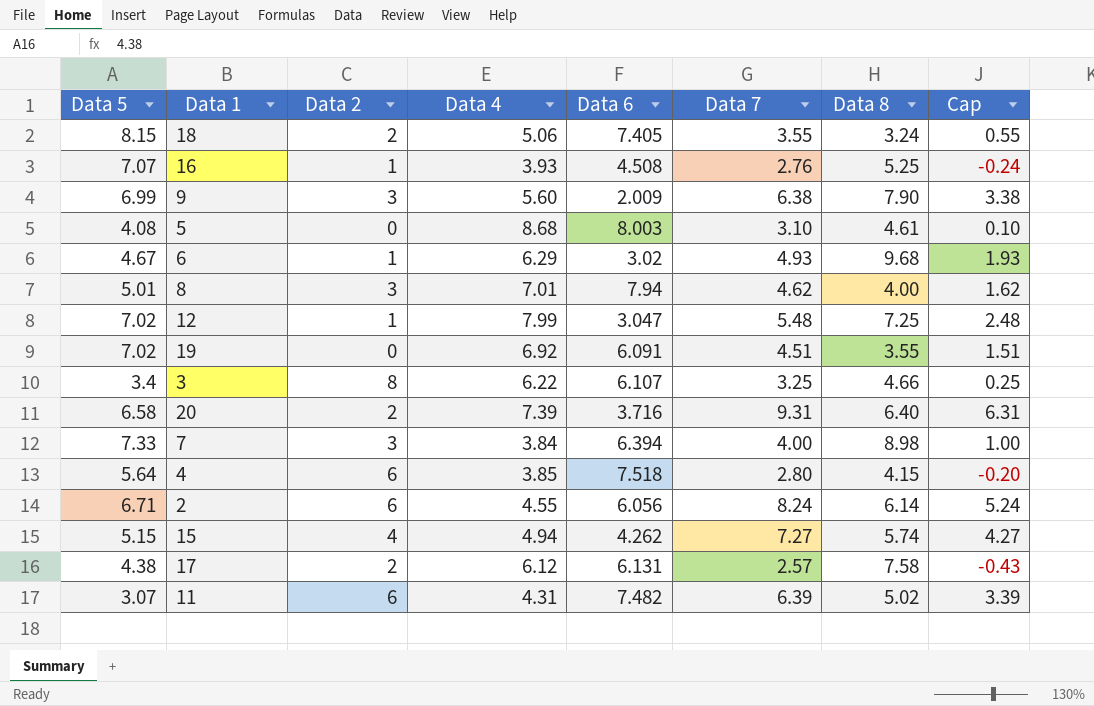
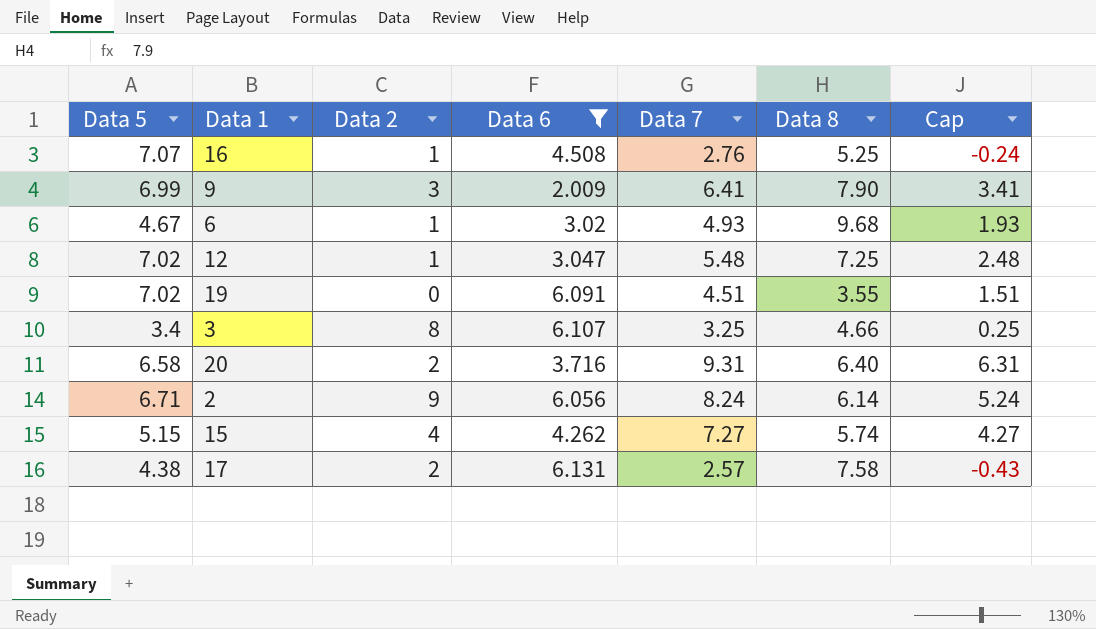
filter: none -> Data 6 <= 6.131
column Data 4 | position: 4 -> none
9 | Data 7: 6.38 -> 6.41
9 | Cap: 3.38 -> 3.41
2 | Data 2: 6 -> 9

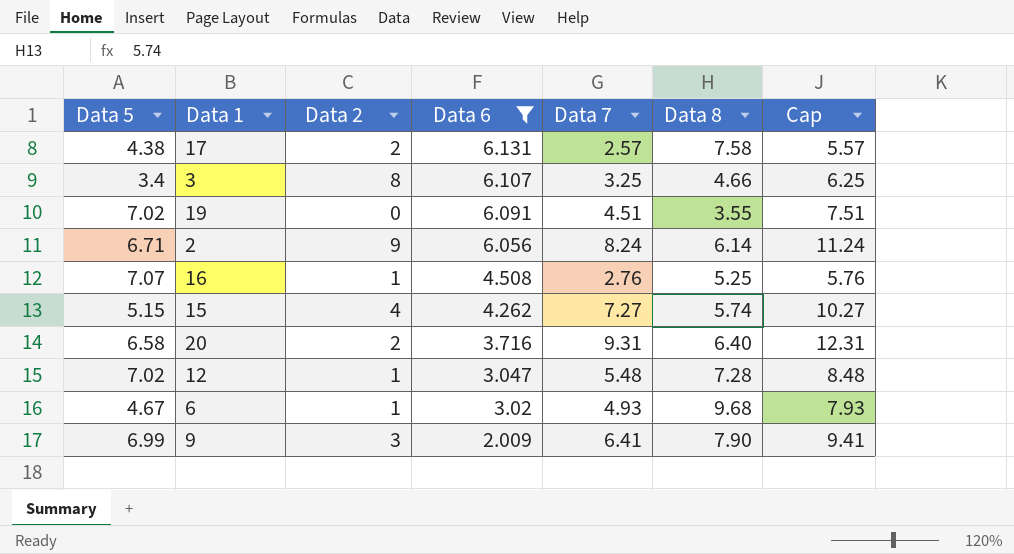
row order: none -> Data 6 descending
column Cap | formula: [Data 7] - 3 -> [Data 7] + 3
12 | Data 8: 7.25 -> 7.28

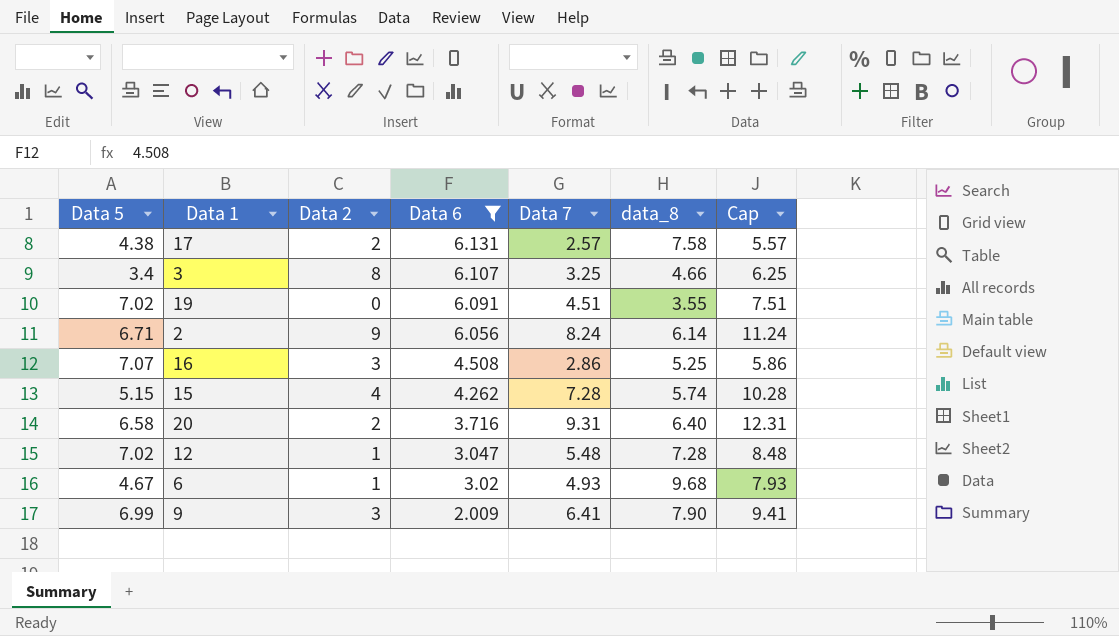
column name: Data 8 -> data_8
16 | Data 2: 1 -> 3
16 | Data 7: 2.76 -> 2.86
16 | Cap: 5.76 -> 5.86
15 | Data 7: 7.27 -> 7.28
15 | Cap: 10.27 -> 10.28

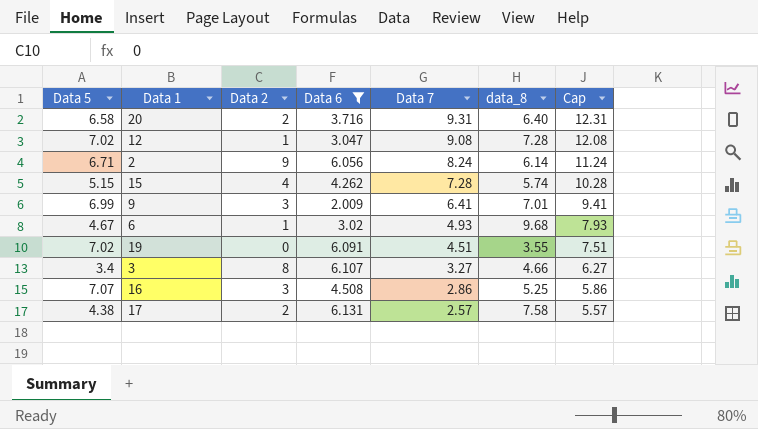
row order: Data 6 descending -> Data 7 descending
12 | Data 7: 5.48 -> 9.08
12 | Cap: 8.48 -> 12.08
9 | data_8: 7.90 -> 7.01
3 | Data 7: 3.25 -> 3.27
3 | Cap: 6.25 -> 6.27

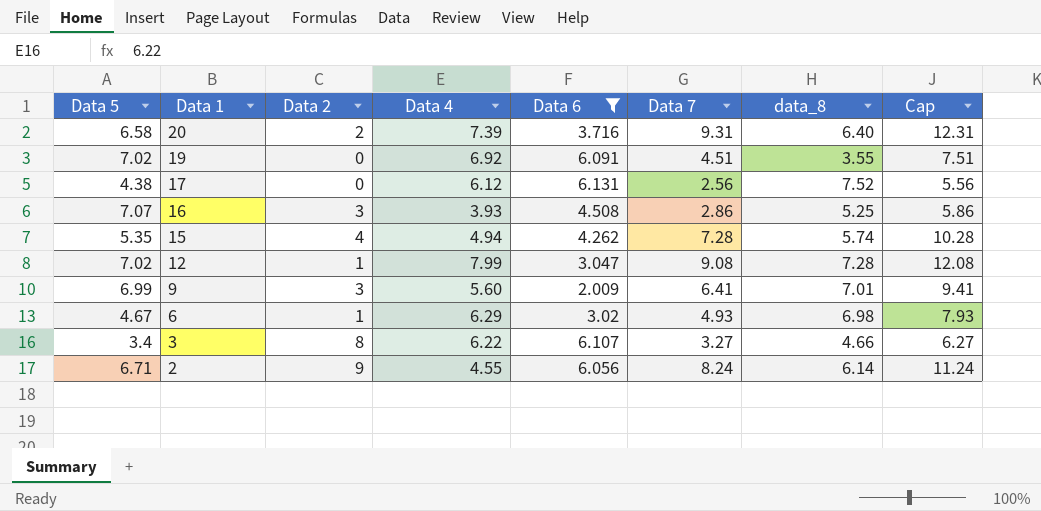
row order: Data 7 descending -> Data 1 descending
column Data 4 | position: none -> 4
17 | Data 2: 2 -> 0
17 | Data 7: 2.57 -> 2.56
17 | data_8: 7.58 -> 7.52
17 | Cap: 5.57 -> 5.56
15 | Data 5: 5.15 -> 5.35
6 | data_8: 9.68 -> 6.98

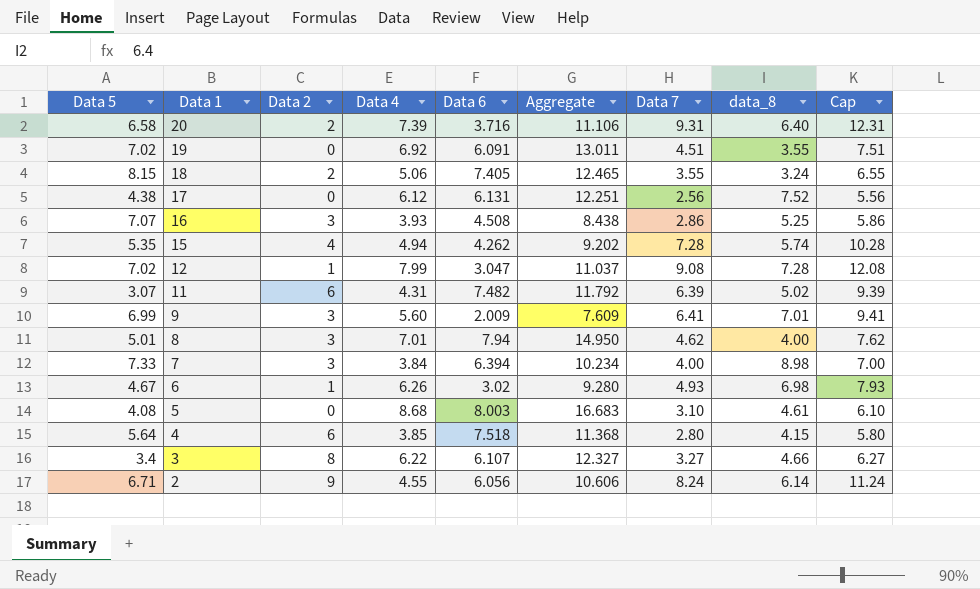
filter: Data 6 <= 6.131 -> none
column Aggregate | formula: none -> [Data 4] + [Data 6]
6 | Data 4: 6.29 -> 6.26

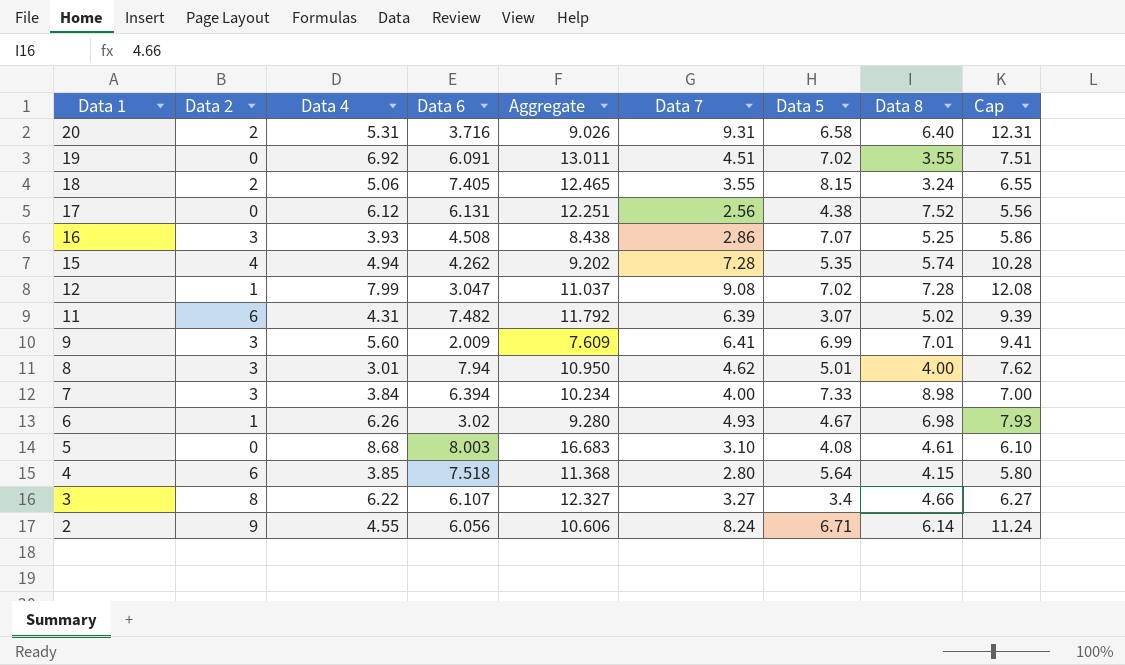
column Data 5 | position: 1 -> 7
column name: data_8 -> Data 8
20 | Data 4: 7.39 -> 5.31
20 | Aggregate: 11.106 -> 9.026
8 | Data 4: 7.01 -> 3.01
8 | Aggregate: 14.950 -> 10.950

